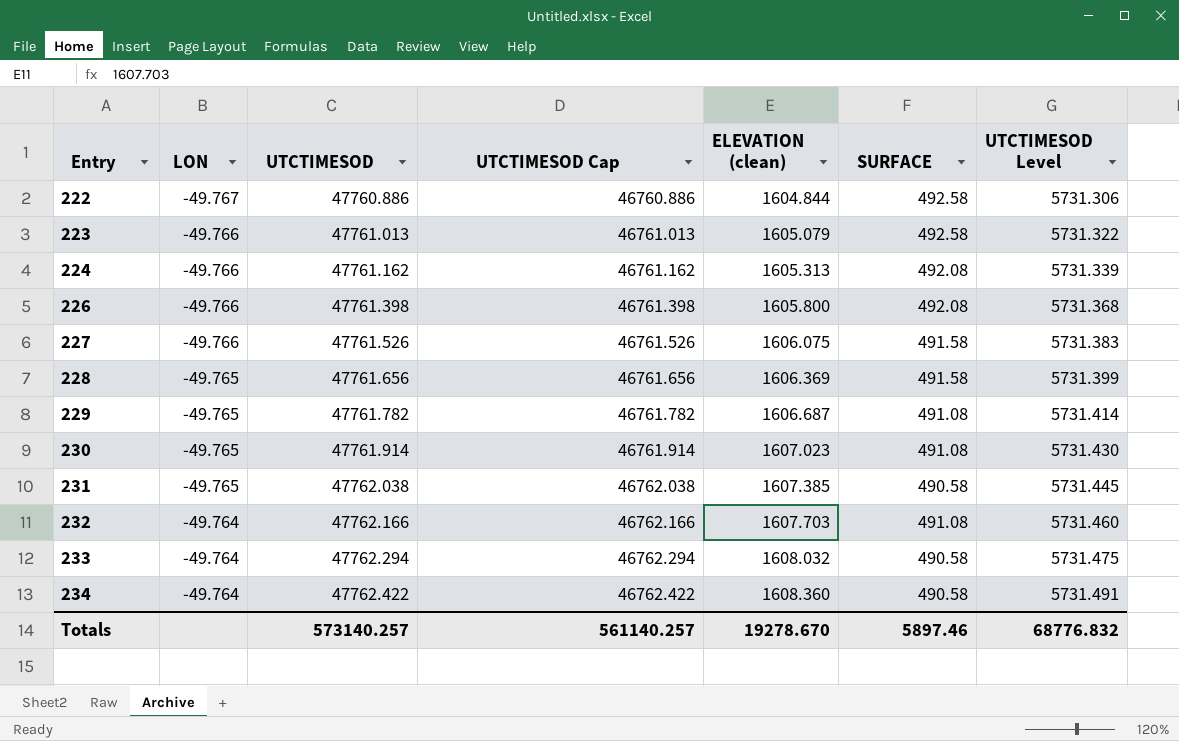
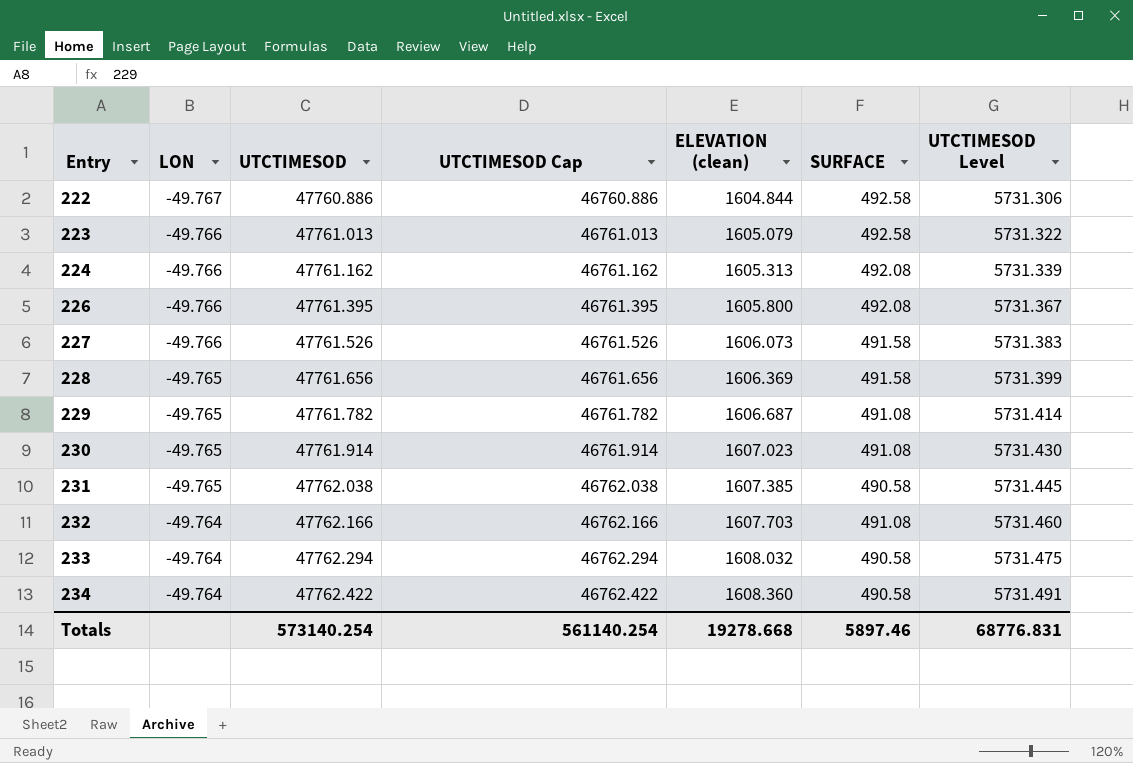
226 | UTCTIMESOD: 47761.398 -> 47761.395
226 | UTCTIMESOD Cap: 46761.398 -> 46761.395
226 | UTCTIMESOD Level: 5731.368 -> 5731.367
227 | ELEVATION (clean): 1606.075 -> 1606.073
Totals | UTCTIMESOD: 573140.257 -> 573140.254
Totals | UTCTIMESOD Cap: 561140.257 -> 561140.254
Totals | ELEVATION (clean): 19278.670 -> 19278.668
Totals | UTCTIMESOD Level: 68776.832 -> 68776.831

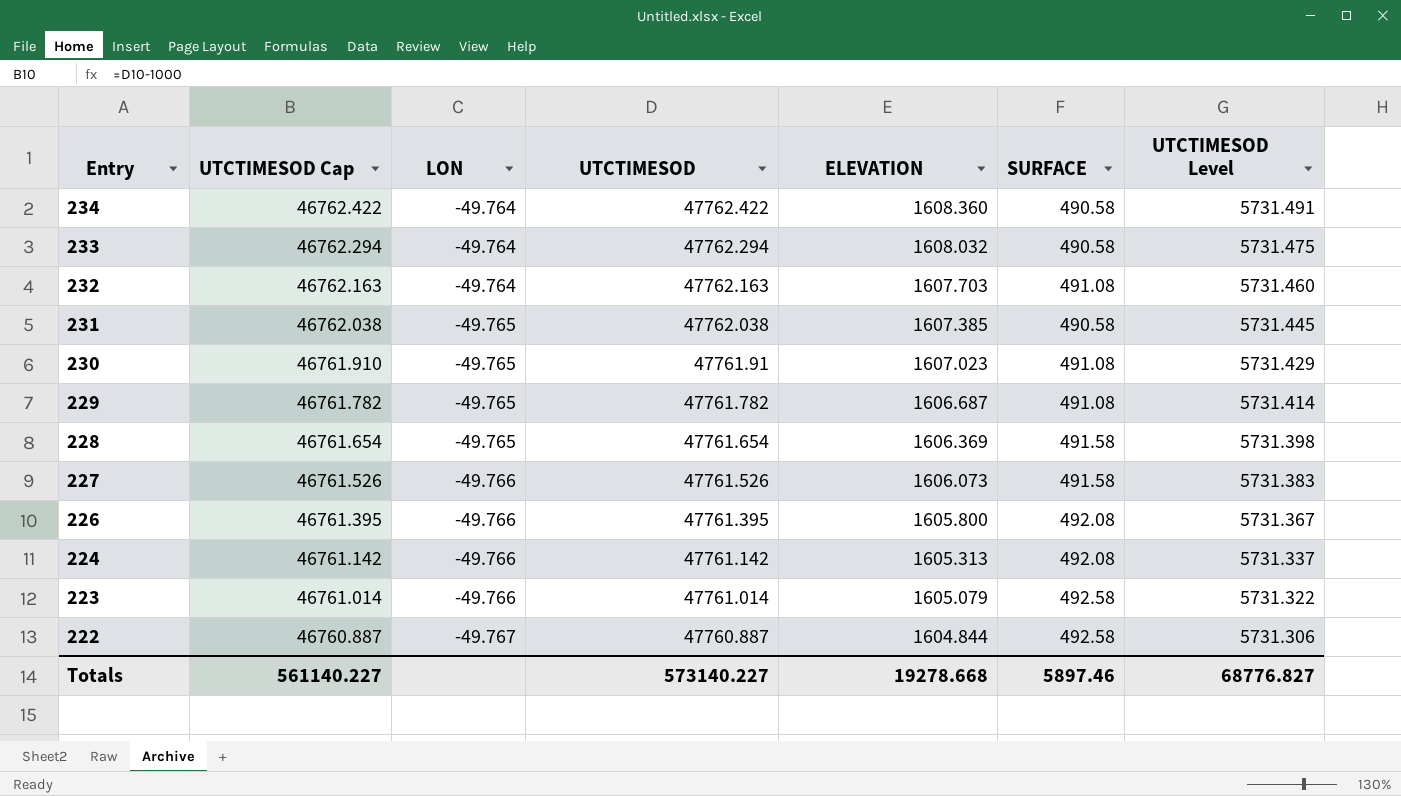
row order: Entry ascending -> Entry descending
column UTCTIMESOD Cap | position: 4 -> 2
column name: ELEVATION (clean) -> ELEVATION
232 | UTCTIMESOD Cap: 46762.166 -> 46762.163
232 | UTCTIMESOD: 47762.166 -> 47762.163
230 | UTCTIMESOD Cap: 46761.914 -> 46761.910
230 | UTCTIMESOD: 47761.914 -> 47761.91
230 | UTCTIMESOD Level: 5731.430 -> 5731.429
228 | UTCTIMESOD Cap: 46761.656 -> 46761.654
228 | UTCTIMESOD: 47761.656 -> 47761.654
228 | UTCTIMESOD Level: 5731.399 -> 5731.398
224 | UTCTIMESOD Cap: 46761.162 -> 46761.142
224 | UTCTIMESOD: 47761.162 -> 47761.142
224 | UTCTIMESOD Level: 5731.339 -> 5731.337
223 | UTCTIMESOD Cap: 46761.013 -> 46761.014
223 | UTCTIMESOD: 47761.013 -> 47761.014
222 | UTCTIMESOD Cap: 46760.886 -> 46760.887
222 | UTCTIMESOD: 47760.886 -> 47760.887
Totals | UTCTIMESOD Cap: 561140.254 -> 561140.227
Totals | UTCTIMESOD: 573140.254 -> 573140.227
Totals | UTCTIMESOD Level: 68776.831 -> 68776.827

